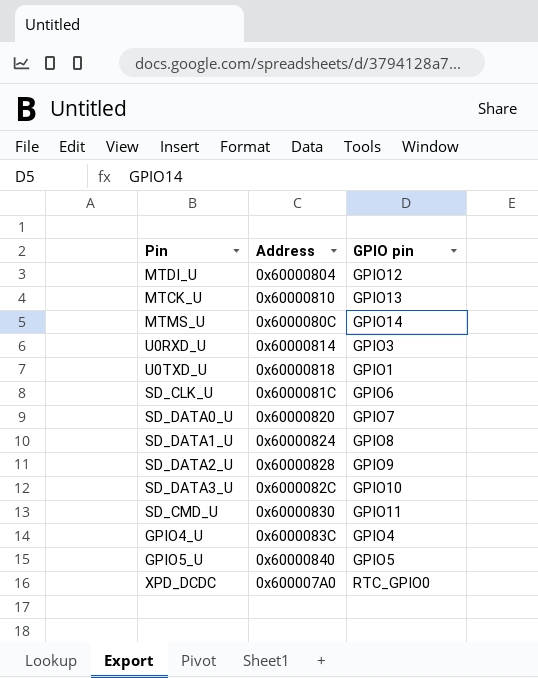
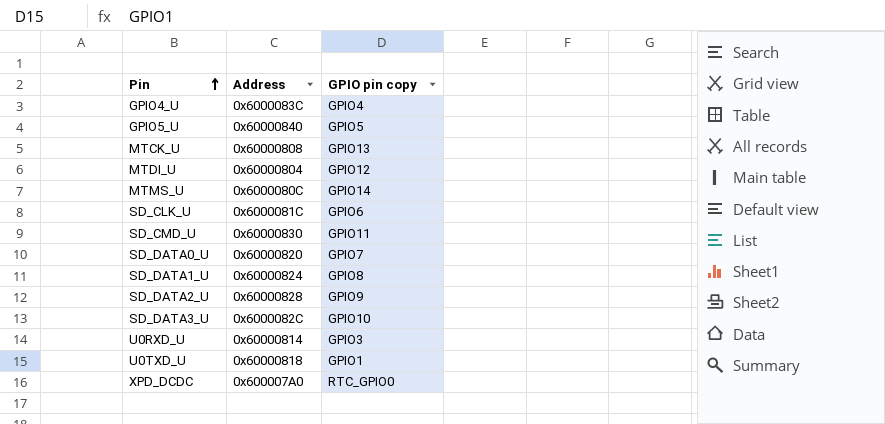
row order: none -> Pin ascending
column name: GPIO pin -> GPIO pin copy
MTCK_U | Address: 0x60000810 -> 0x60000808

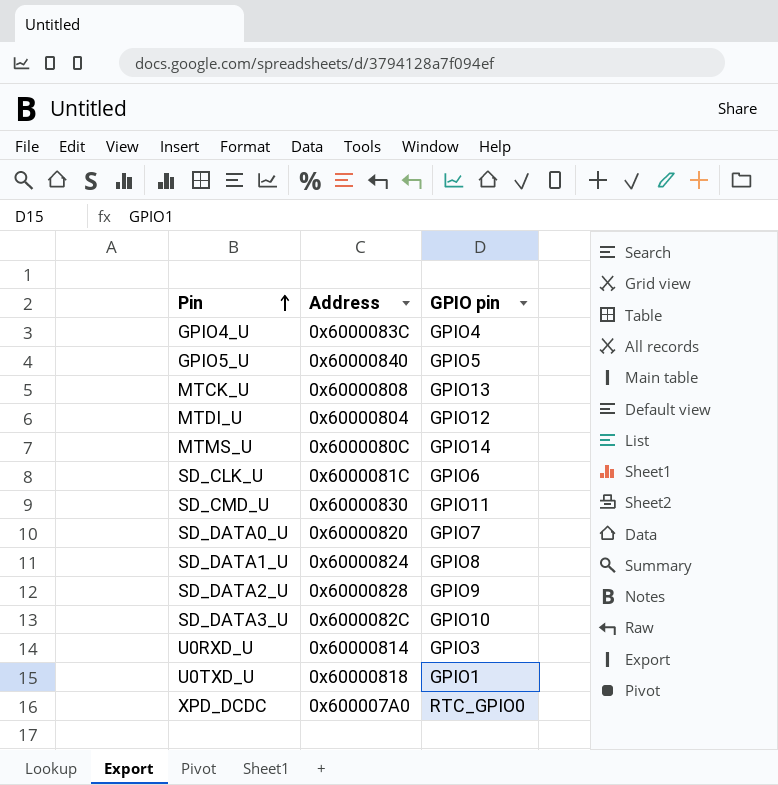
column name: GPIO pin copy -> GPIO pin

